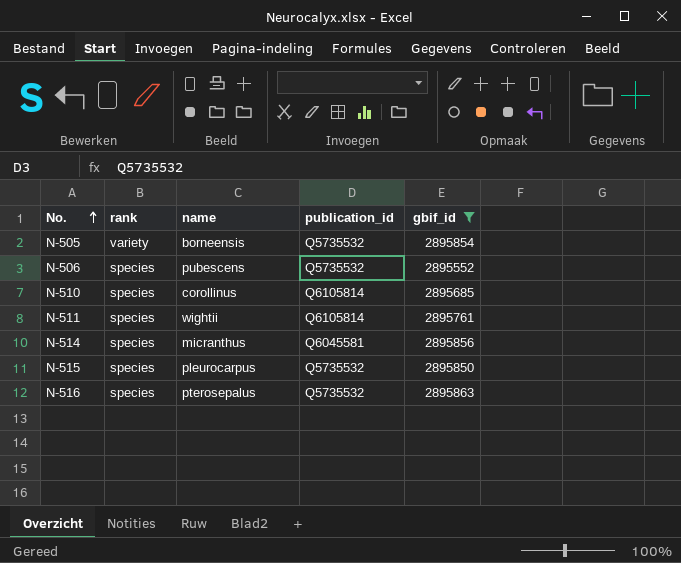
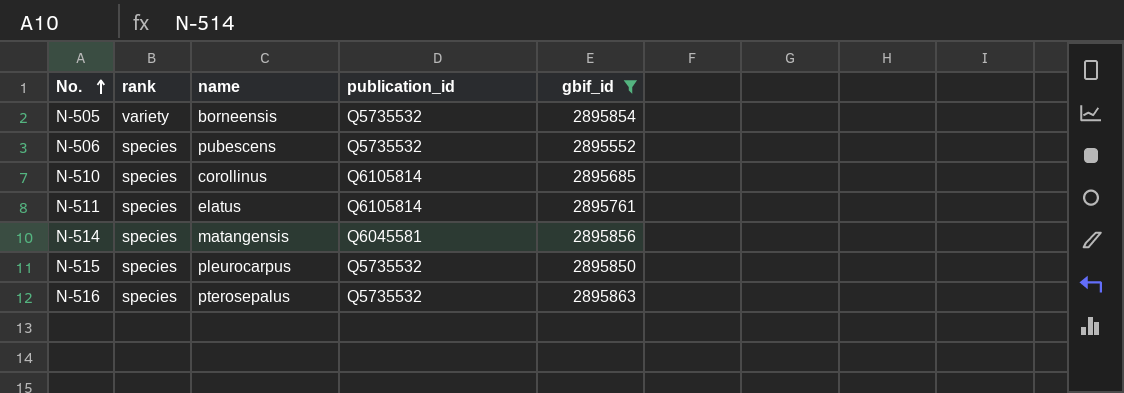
N-511 | name: wightii -> elatus
N-514 | name: micranthus -> matangensis

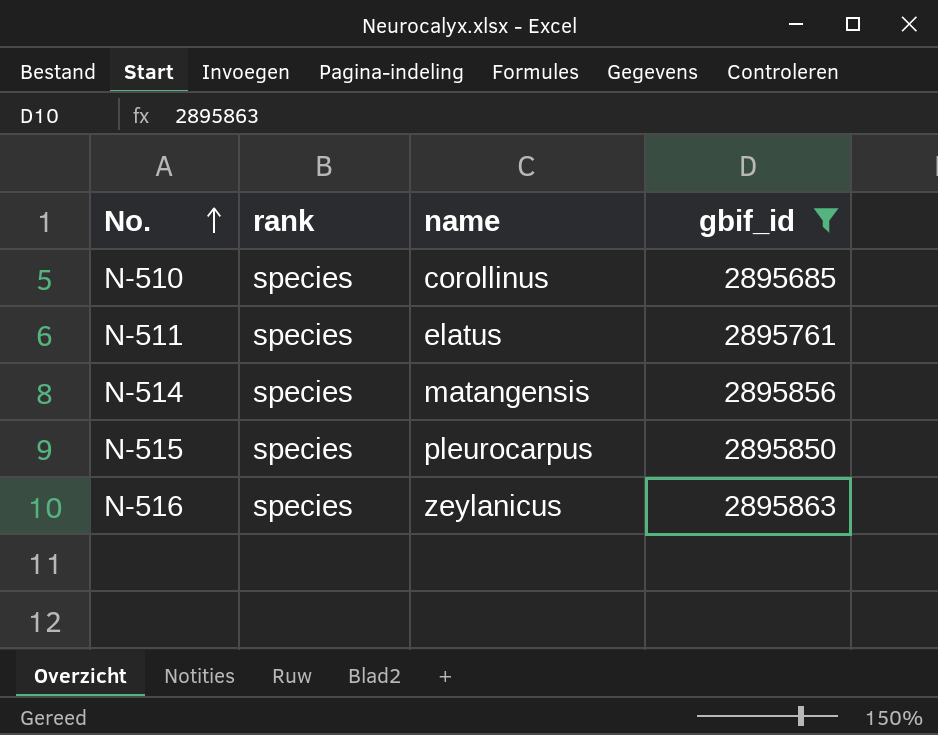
column publication_id | position: 4 -> none
row N-505: variety | borneensis | Q5735532 | 2895854 -> none
row N-506: species | pubescens | Q5735532 | 2895552 -> none
N-516 | name: pterosepalus -> zeylanicus

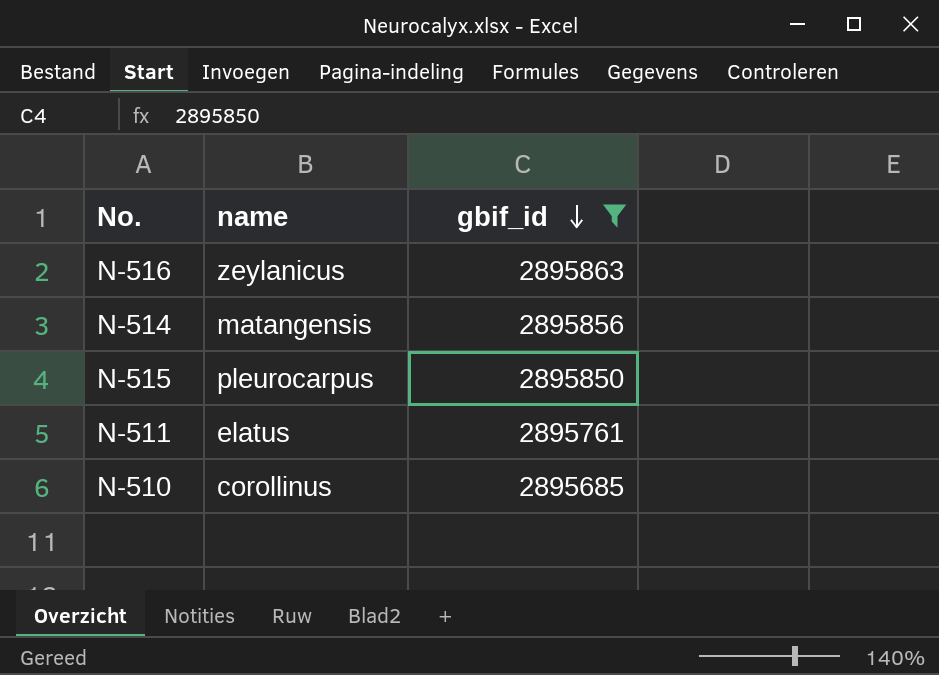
row order: No. ascending -> gbif_id descending
column rank | position: 2 -> none

